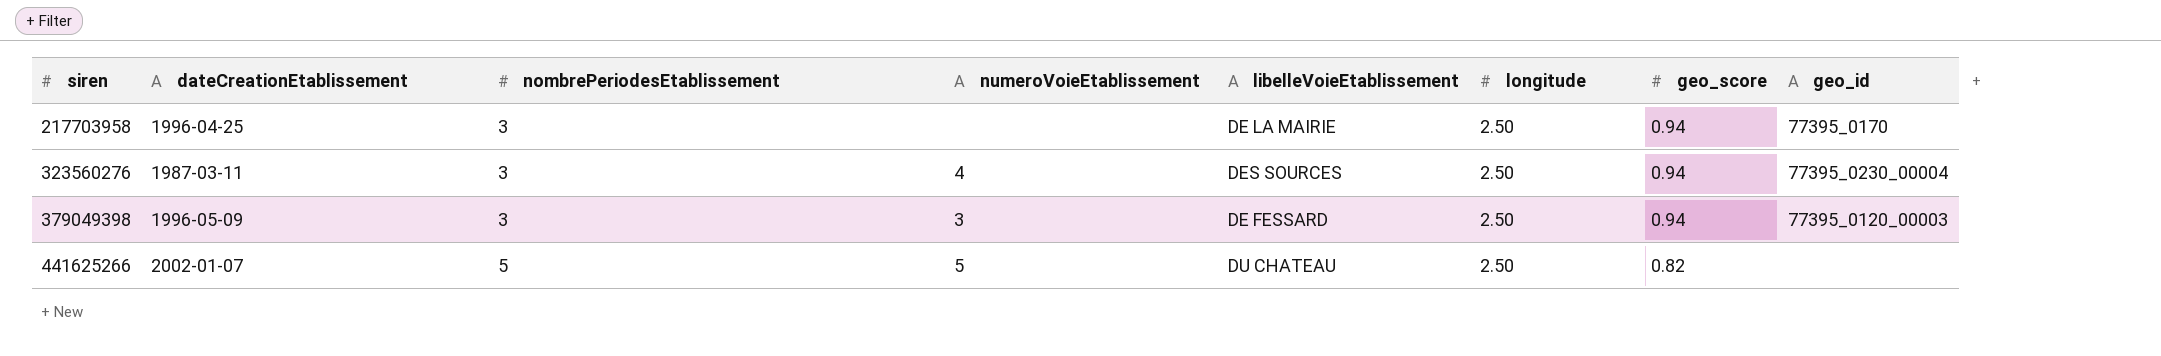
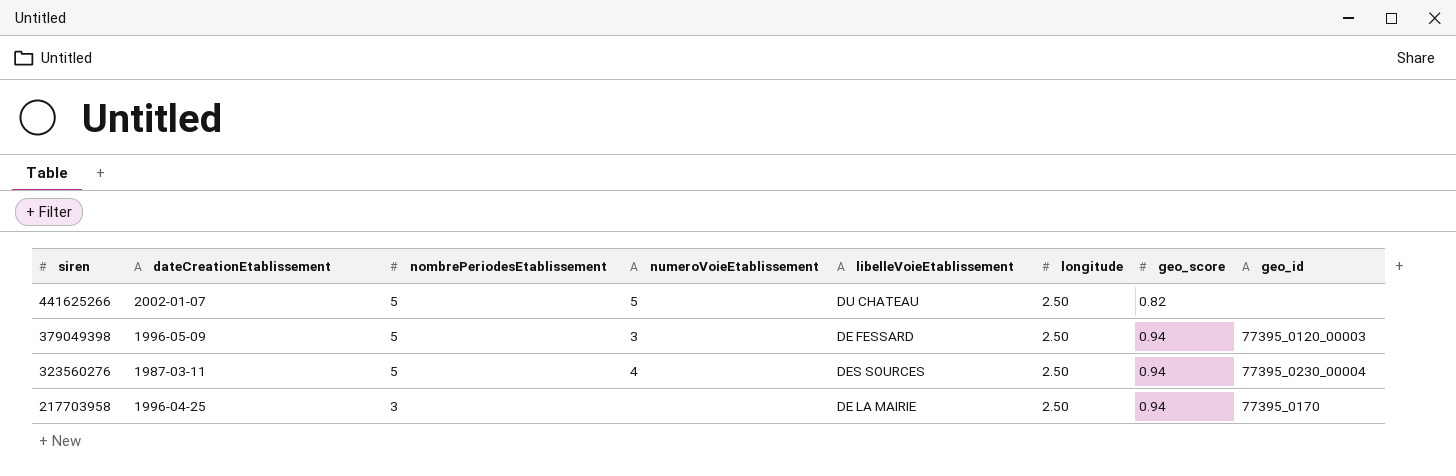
row order: siren ascending -> siren descending
379049398 | nombrePeriodesEtablissement: 3 -> 5
323560276 | nombrePeriodesEtablissement: 3 -> 5

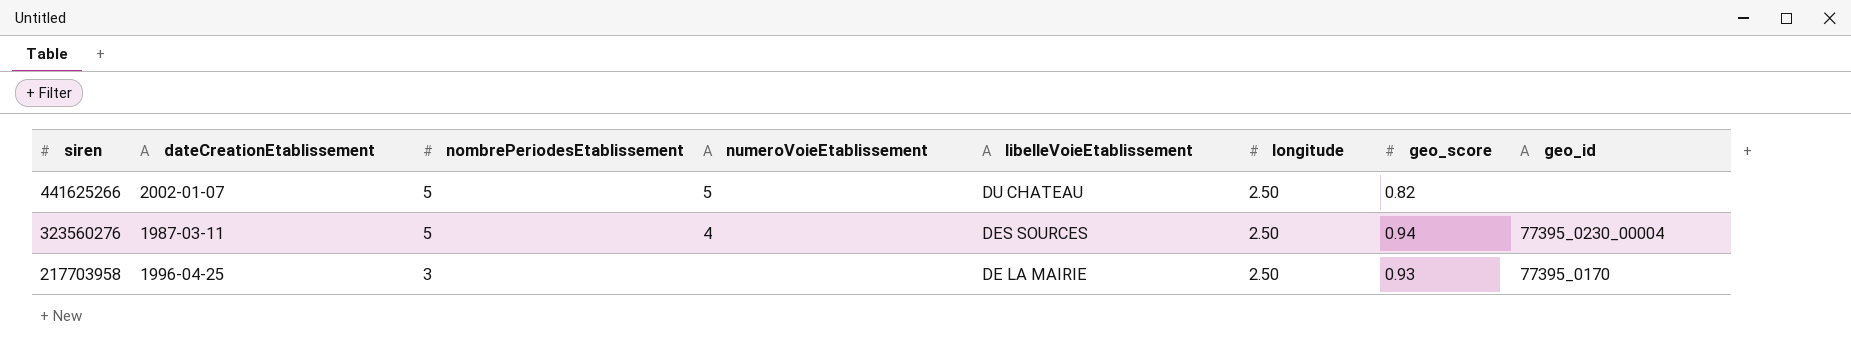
row 379049398: 1996-05-09 | 5 | 3 | DE FESSARD | 2.50 | 0.94 | 77395_0120_00003 -> none
217703958 | geo_score: 0.94 -> 0.93

